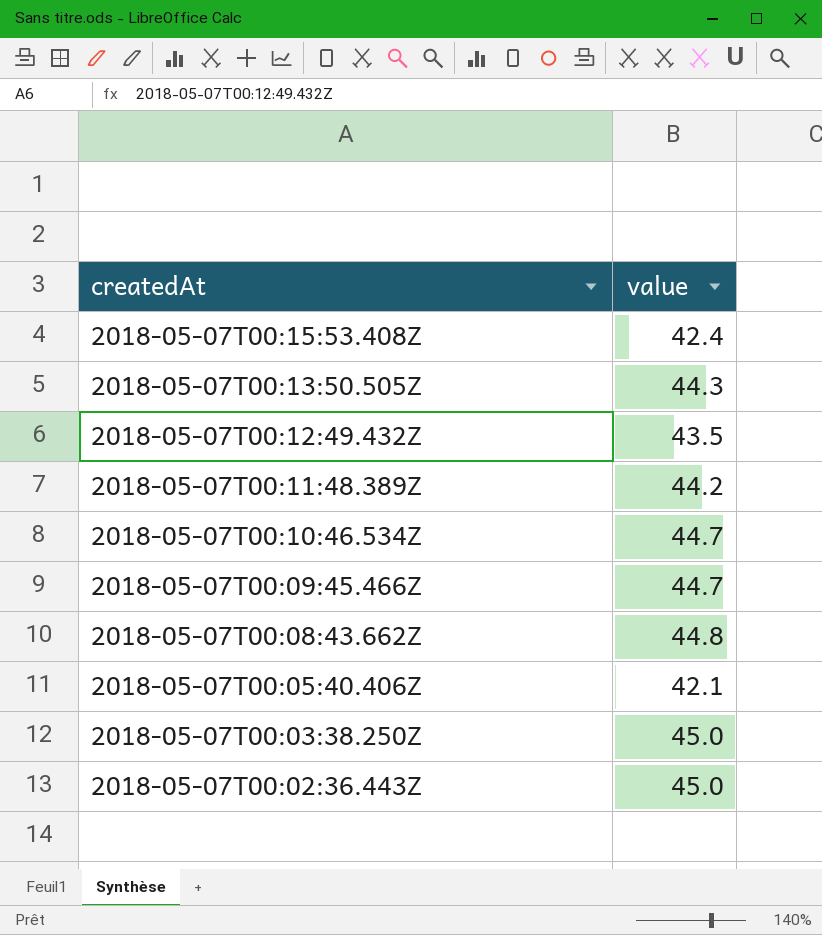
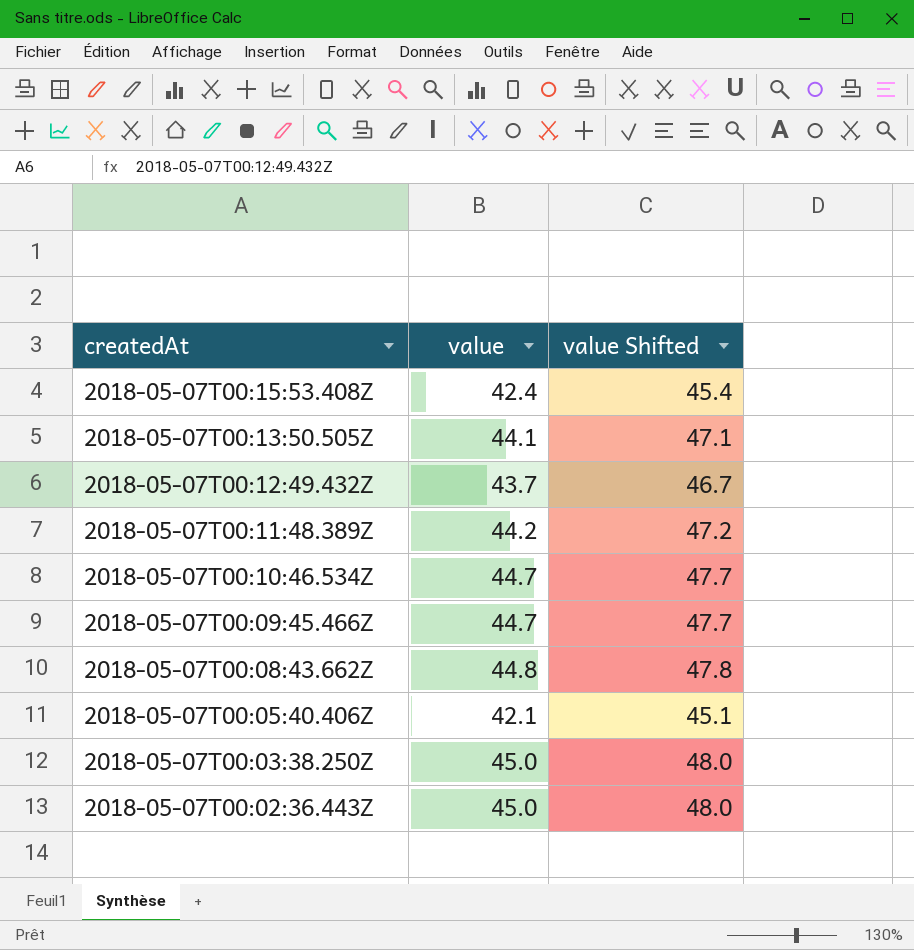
column value Shifted | formula: none -> [value] + 3
2018-05-07T00:13:50.505Z | value: 44.3 -> 44.1
2018-05-07T00:12:49.432Z | value: 43.5 -> 43.7

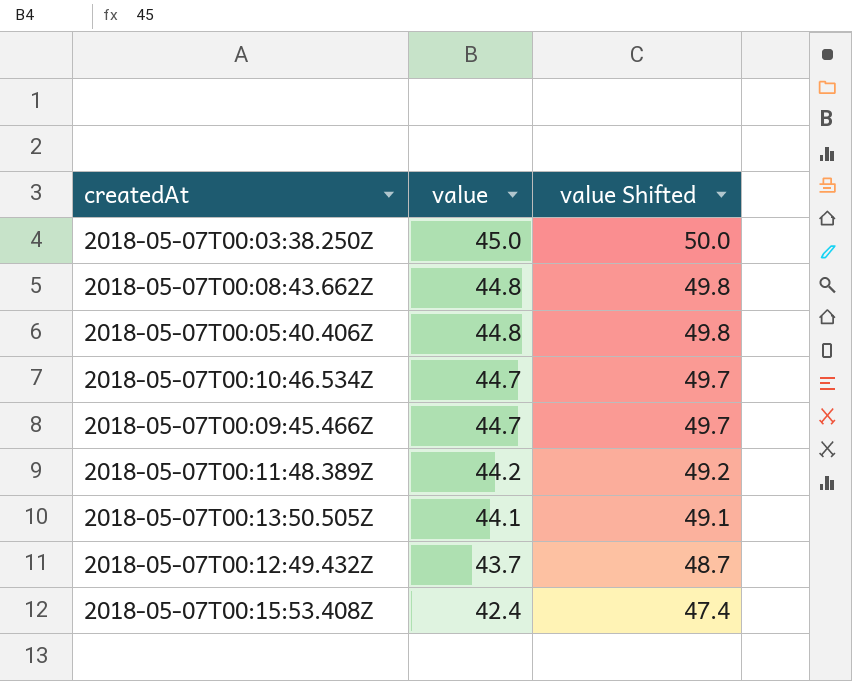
row order: createdAt descending -> value descending
column value Shifted | formula: [value] + 3 -> [value] + 5
row 2018-05-07T00:02:36.443Z: 45.0 | 48.0 -> none
2018-05-07T00:05:40.406Z | value: 42.1 -> 44.8

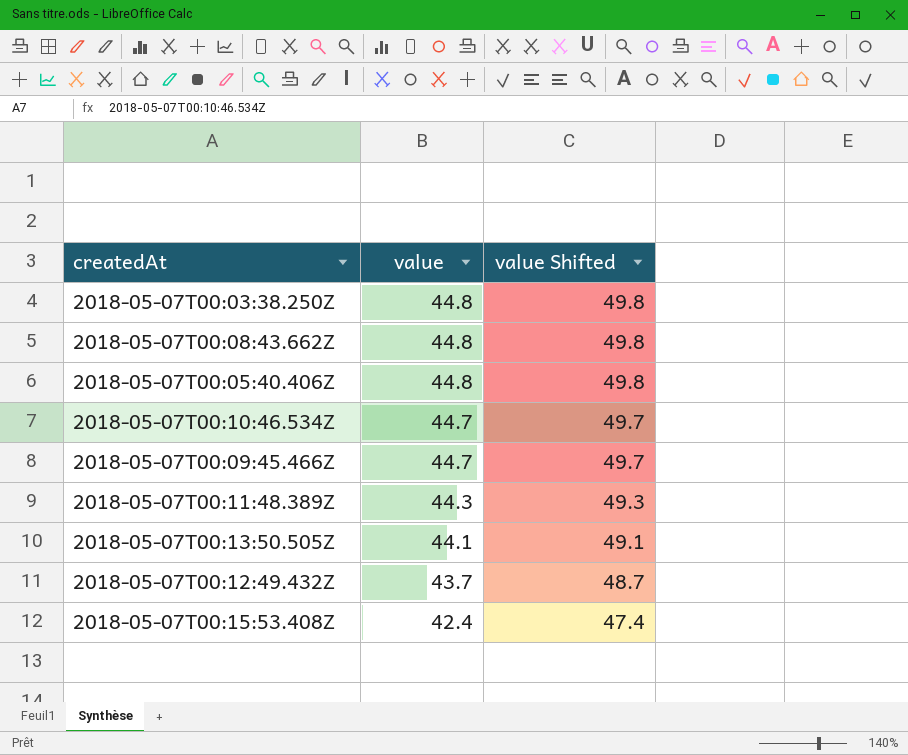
2018-05-07T00:03:38.250Z | value: 45.0 -> 44.8
2018-05-07T00:03:38.250Z | value Shifted: 50.0 -> 49.8
2018-05-07T00:11:48.389Z | value: 44.2 -> 44.3
2018-05-07T00:11:48.389Z | value Shifted: 49.2 -> 49.3

